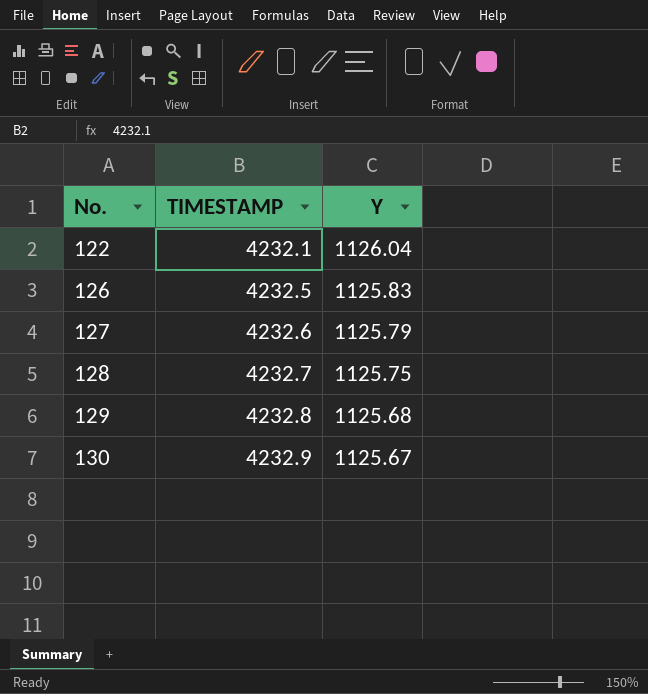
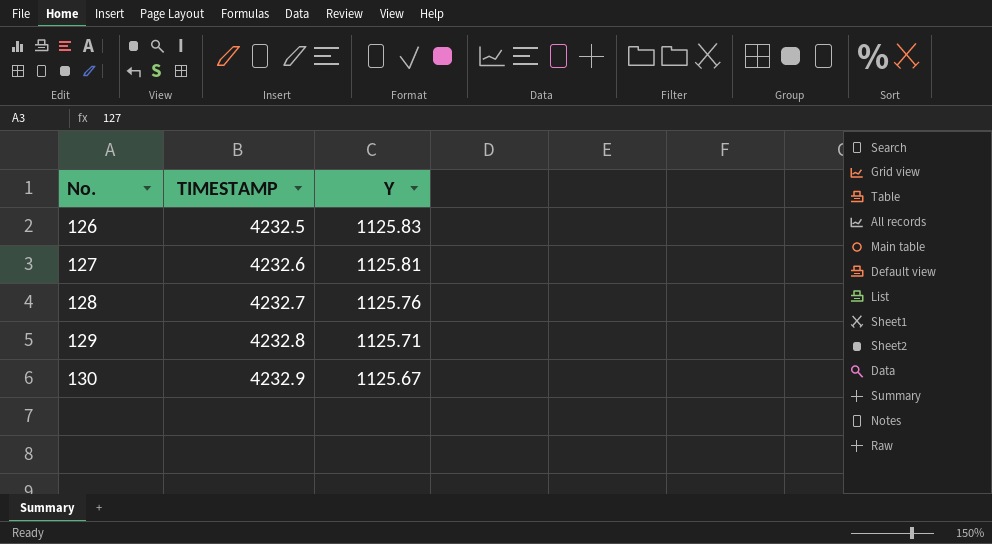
row 122: 4232.1 | 1126.04 -> none
127 | Y: 1125.79 -> 1125.81
128 | Y: 1125.75 -> 1125.76
129 | Y: 1125.68 -> 1125.71

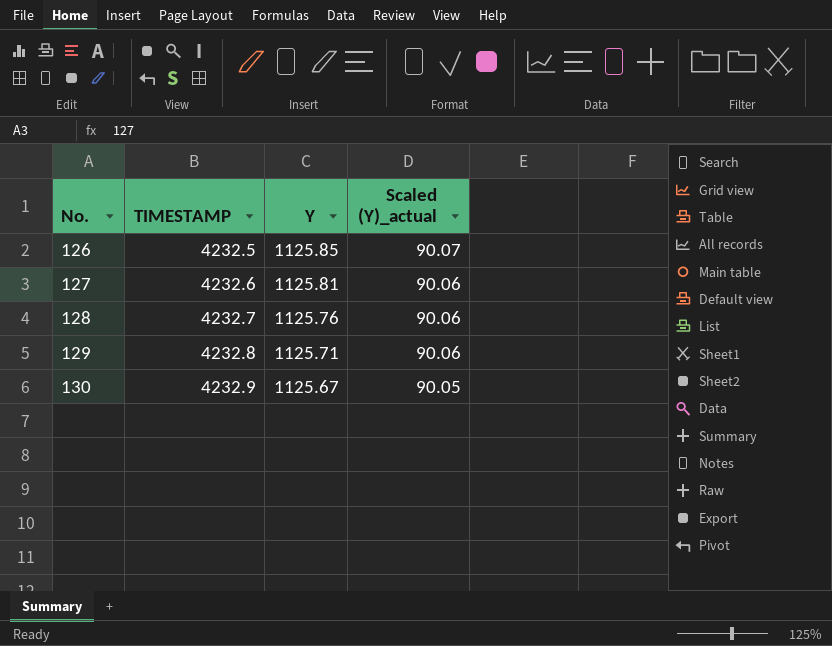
column Scaled (Y)_actual | formula: none -> [Y] * 0.08
126 | Y: 1125.83 -> 1125.85

